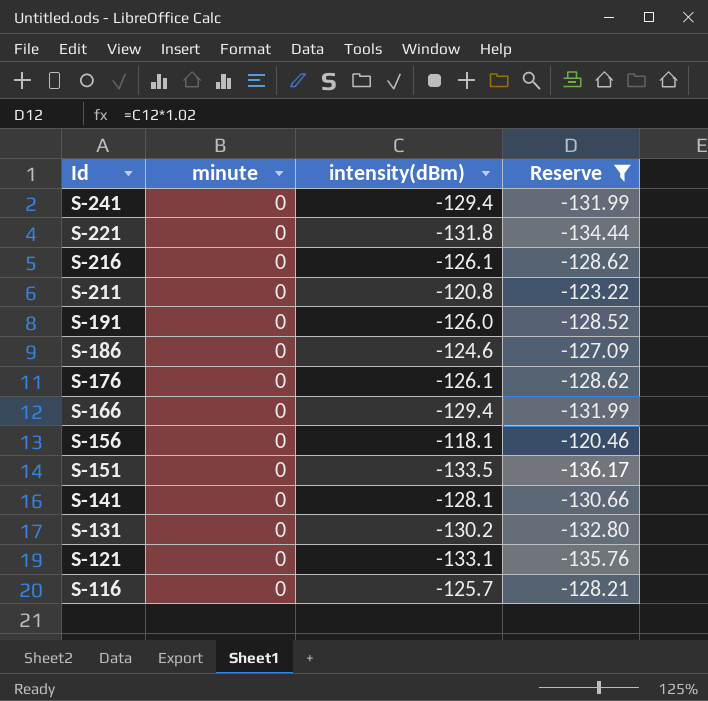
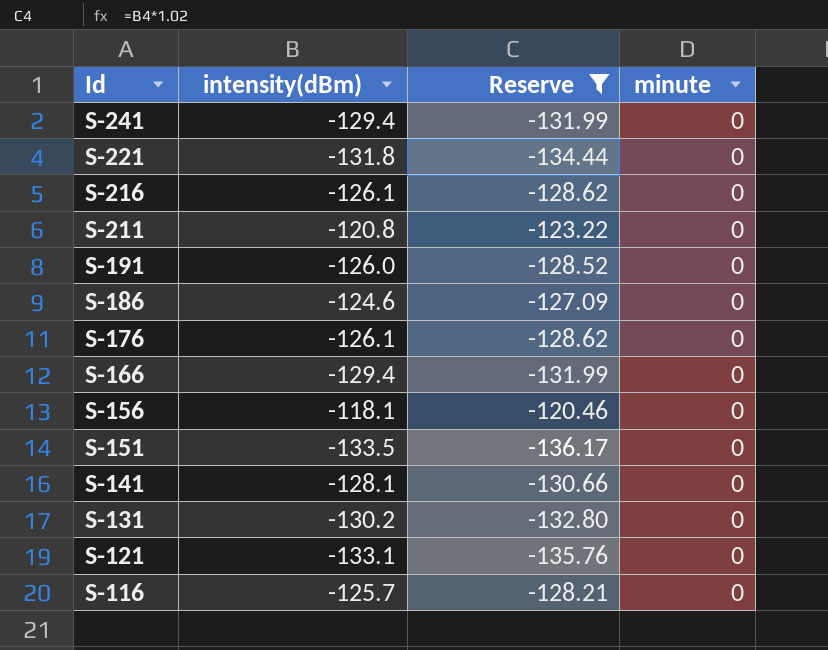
column minute | position: 2 -> 4

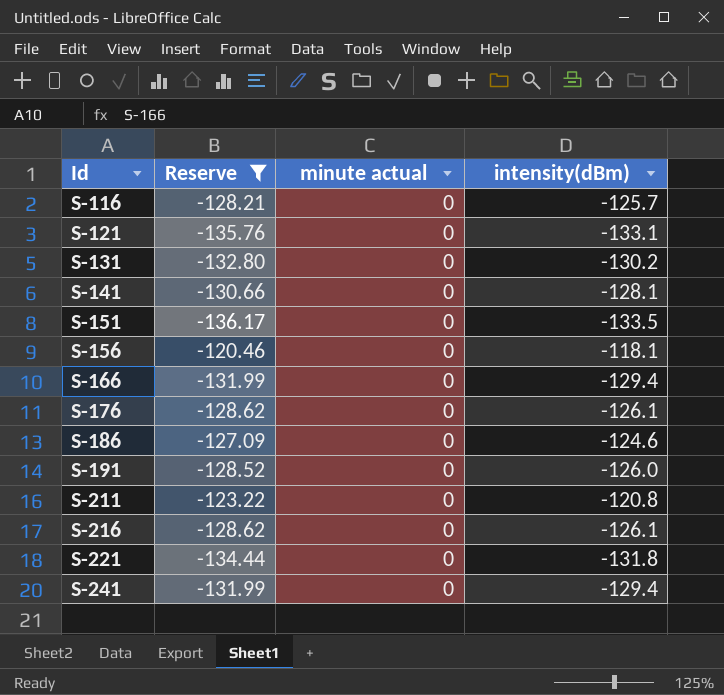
row order: Id descending -> Id ascending
column name: minute -> minute actual
column intensity(dBm) | position: 2 -> 4

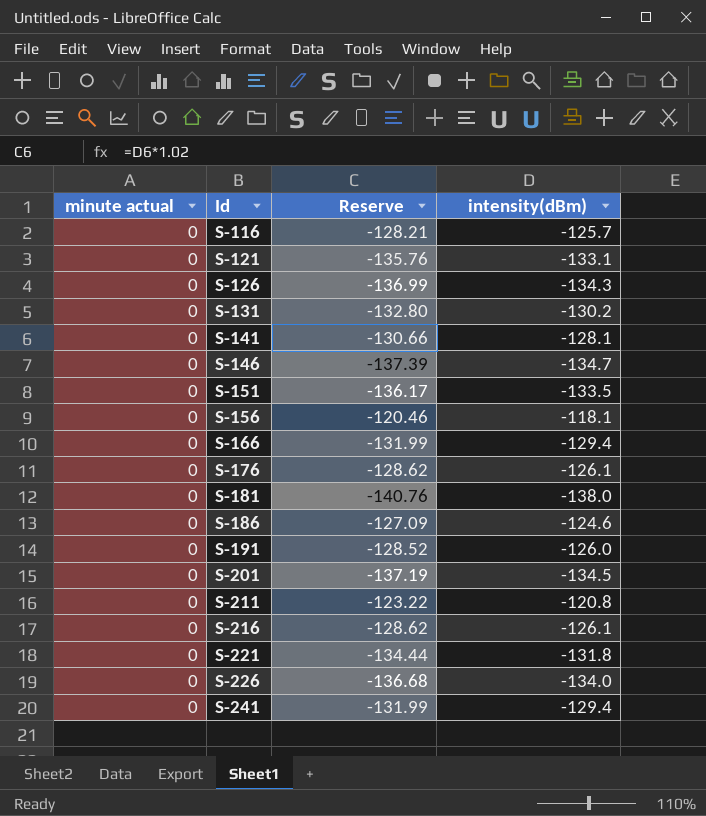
filter: Reserve >= -136.17 -> none
column minute actual | position: 3 -> 1

